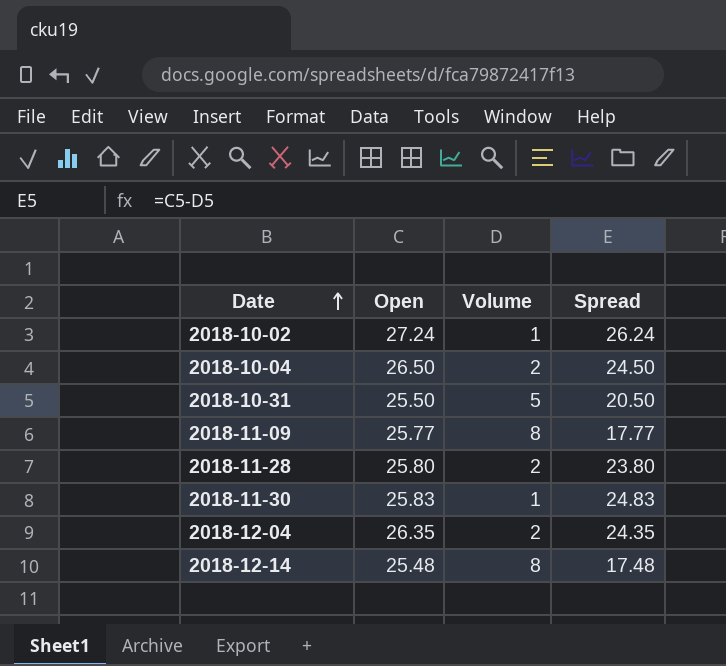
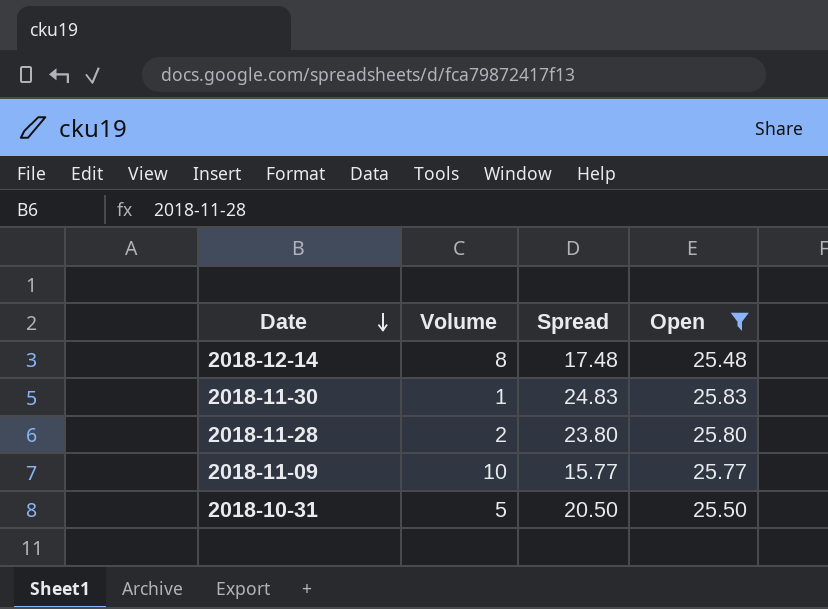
filter: none -> Open <= 25.83
row order: Date ascending -> Date descending
column Open | position: 2 -> 4
2018-11-09 | Volume: 8 -> 10
2018-11-09 | Spread: 17.77 -> 15.77

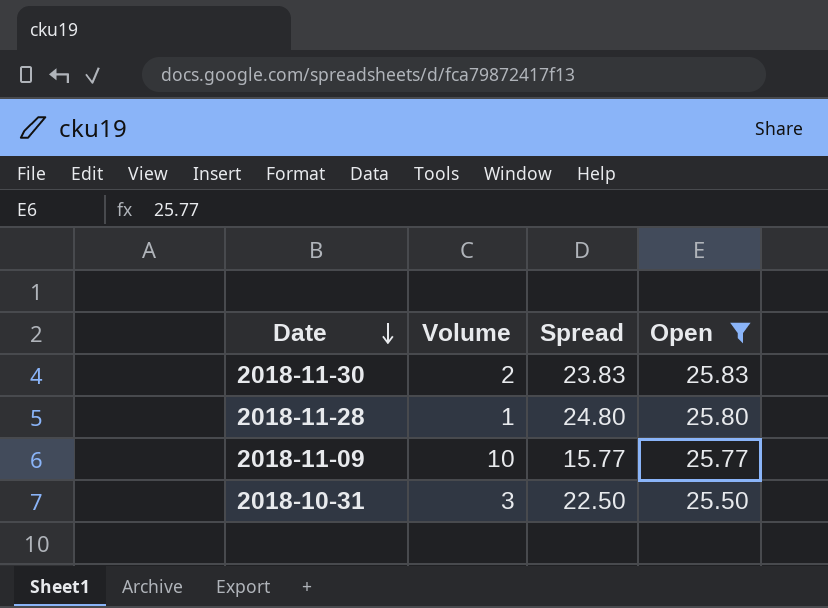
row 2018-12-14: 8 | 17.48 | 25.48 -> none
2018-11-30 | Volume: 1 -> 2
2018-11-30 | Spread: 24.83 -> 23.83
2018-11-28 | Volume: 2 -> 1
2018-11-28 | Spread: 23.80 -> 24.80
2018-10-31 | Volume: 5 -> 3
2018-10-31 | Spread: 20.50 -> 22.50

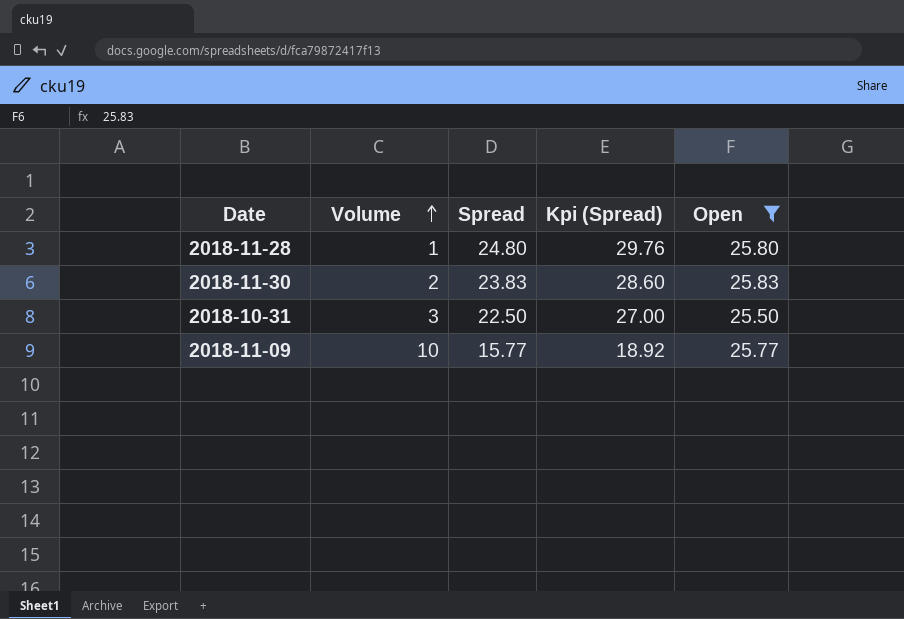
row order: Date descending -> Volume ascending
column Kpi (Spread) | formula: none -> [Spread] * 1.2

